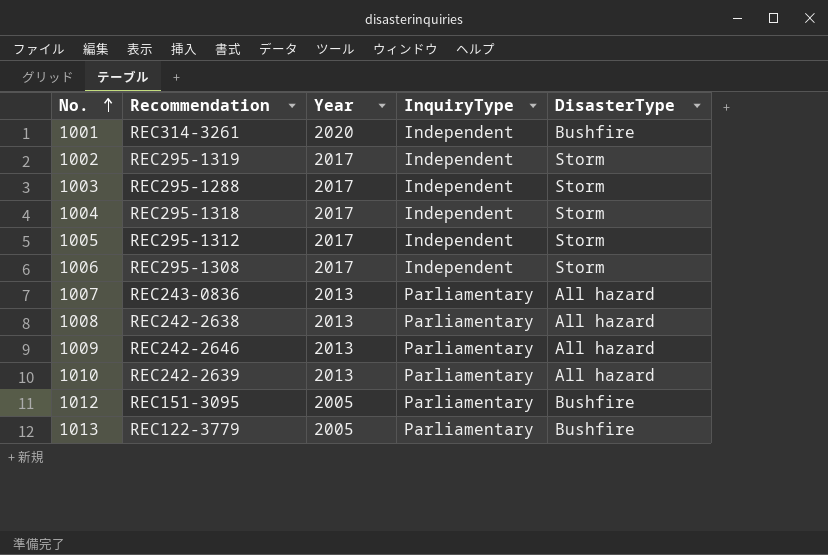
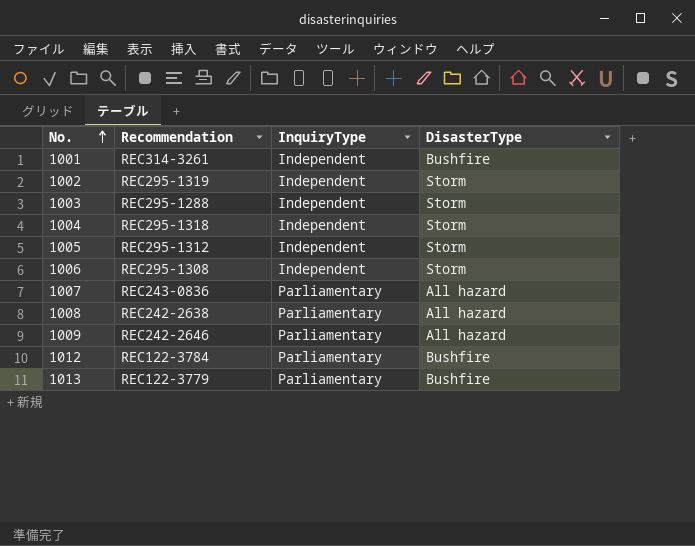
column Year | position: 3 -> none
row 1010: REC242-2639 | 2013 | Parliamentary | All hazard -> none
1012 | Recommendation: REC151-3095 -> REC122-3784

